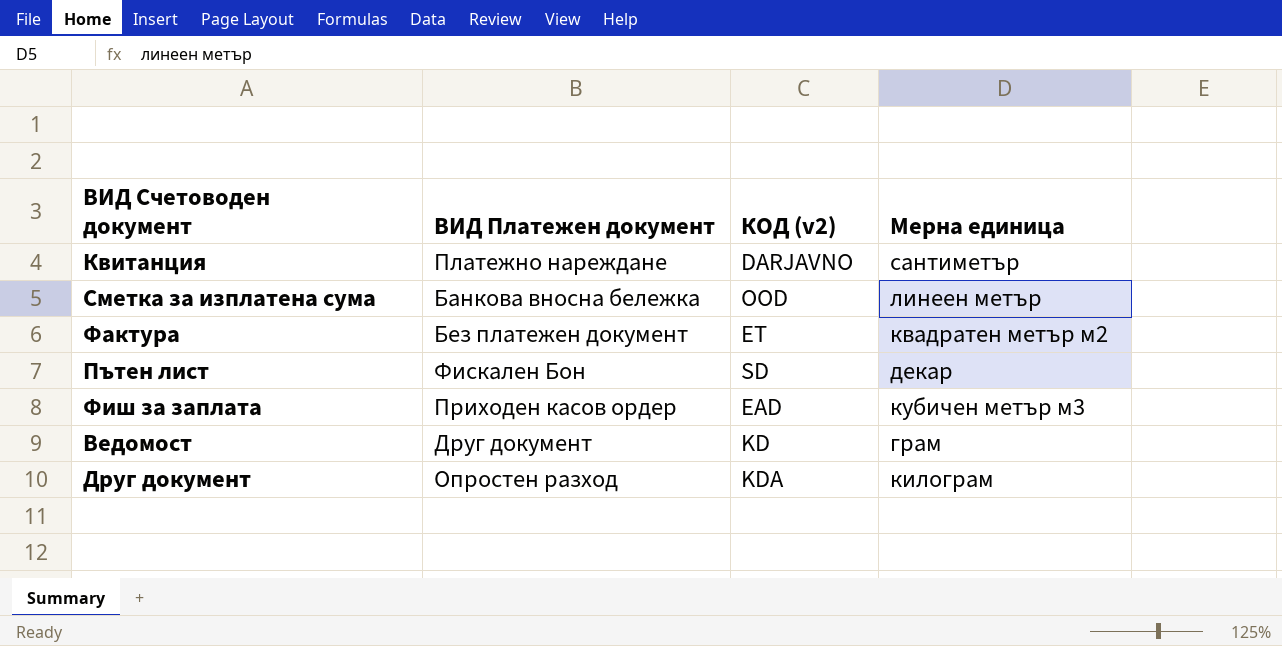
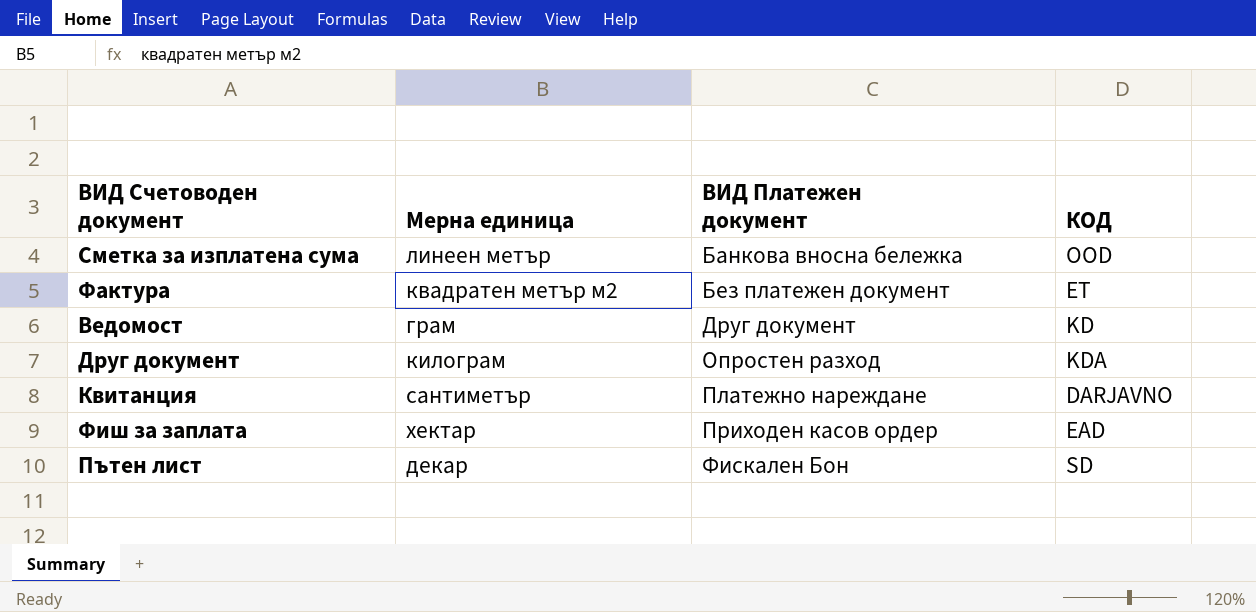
row order: none -> ВИД Платежен документ ascending
column Мерна единица | position: 4 -> 2
column name: КОД (v2) -> КОД
Фиш за заплата | Мерна единица: кубичен метър м3 -> хектар

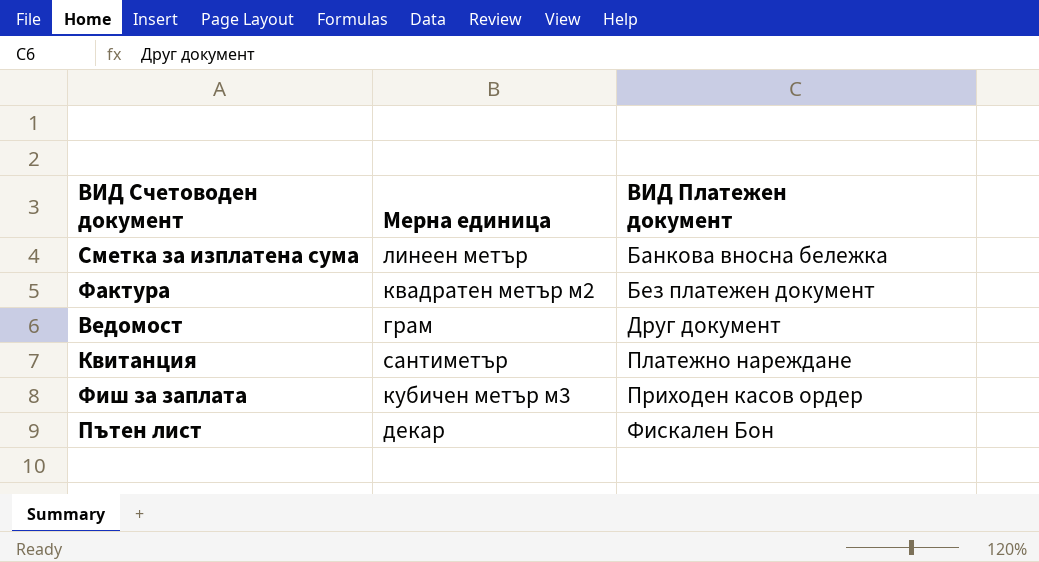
column КОД | position: 4 -> none
row Друг документ: килограм | Опростен разход | KDA -> none
Фиш за заплата | Мерна единица: хектар -> кубичен метър м3

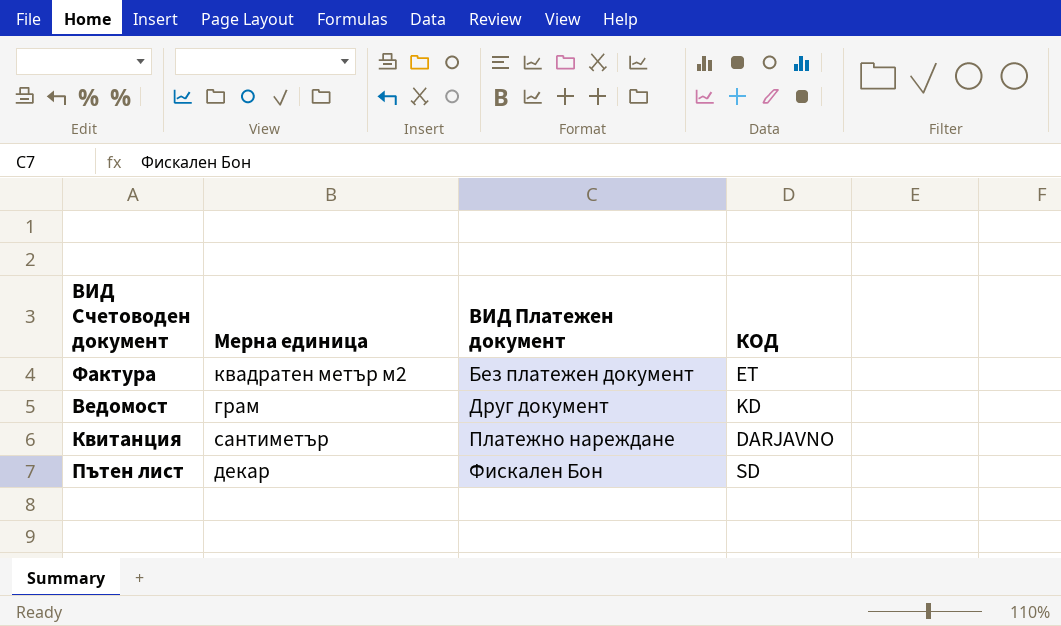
column КОД | position: none -> 4
row Сметка за изплатена сума: линеен метър | Банкова вносна бележка -> none
row Фиш за заплата: кубичен метър м3 | Приходен касов ордер -> none

